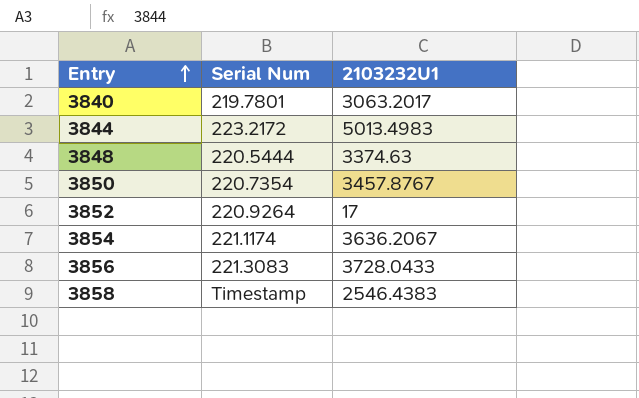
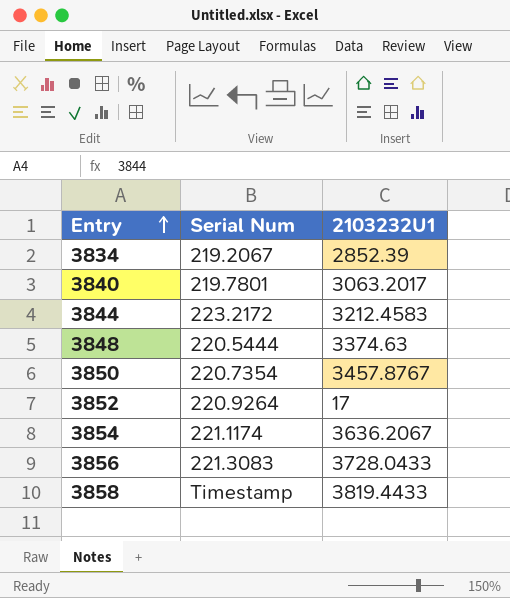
row 3834: none -> 219.2067 | 2852.39
3844 | 2103232U1: 5013.4983 -> 3212.4583
3858 | 2103232U1: 2546.4383 -> 3819.4433

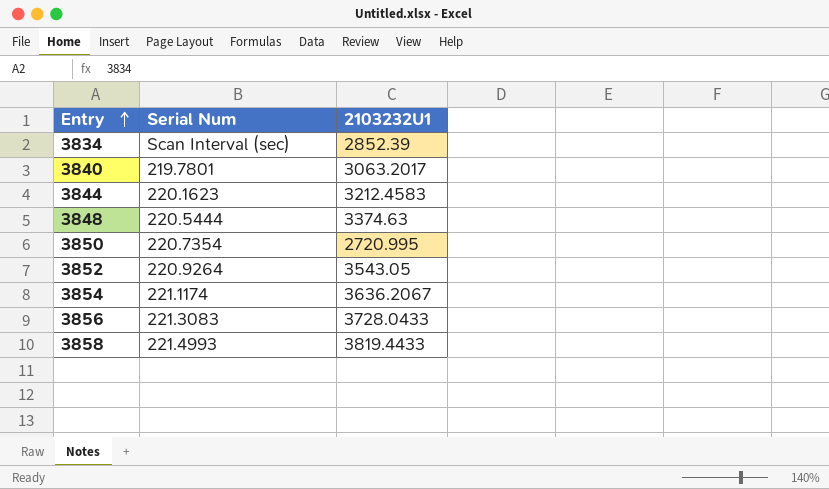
3834 | Serial Num: 219.2067 -> Scan Interval (sec)
3844 | Serial Num: 223.2172 -> 220.1623
3850 | 2103232U1: 3457.8767 -> 2720.995
3852 | 2103232U1: 17 -> 3543.05
3858 | Serial Num: Timestamp -> 221.4993

